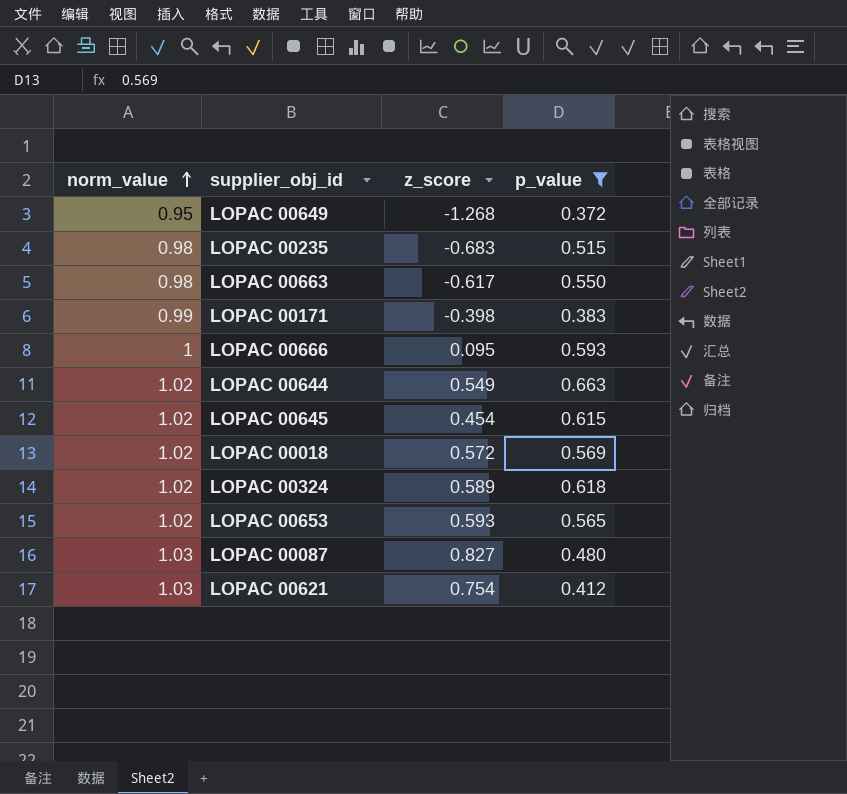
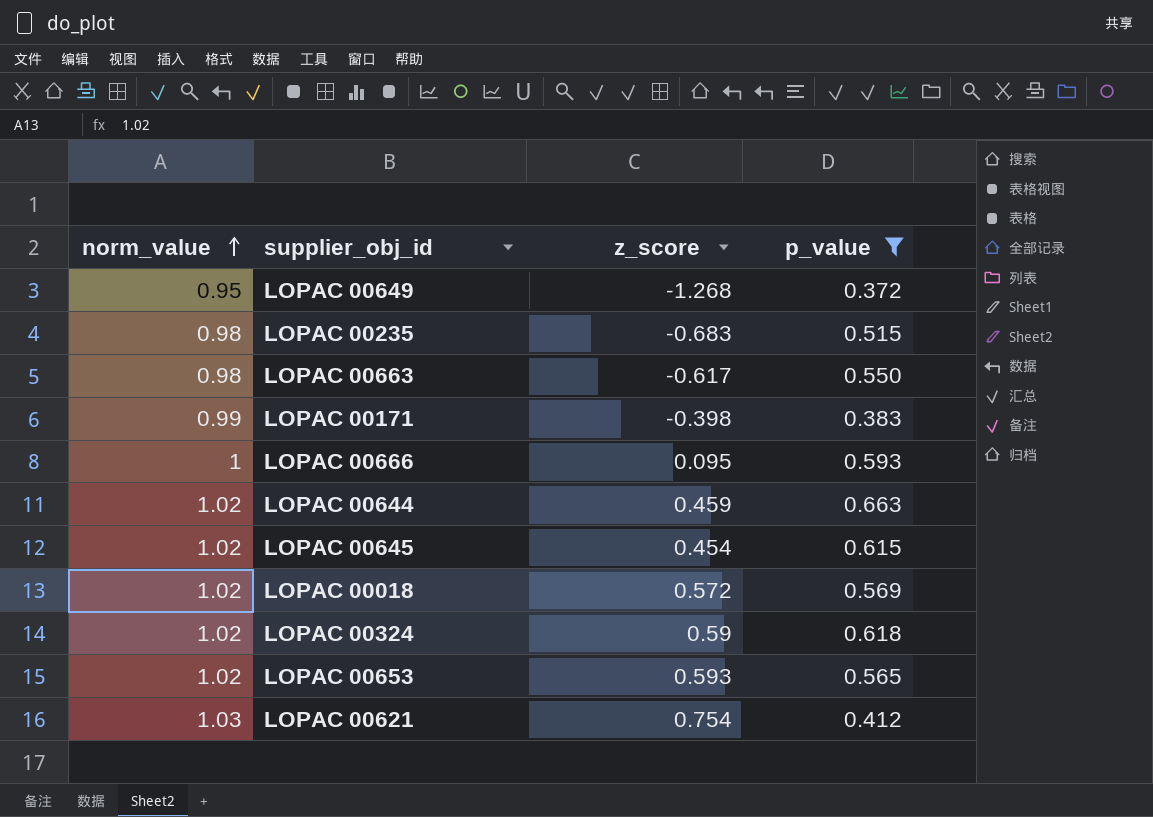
row LOPAC 00087: 1.03 | 0.827 | 0.480 -> none
LOPAC 00644 | z_score: 0.549 -> 0.459
LOPAC 00324 | z_score: 0.589 -> 0.59

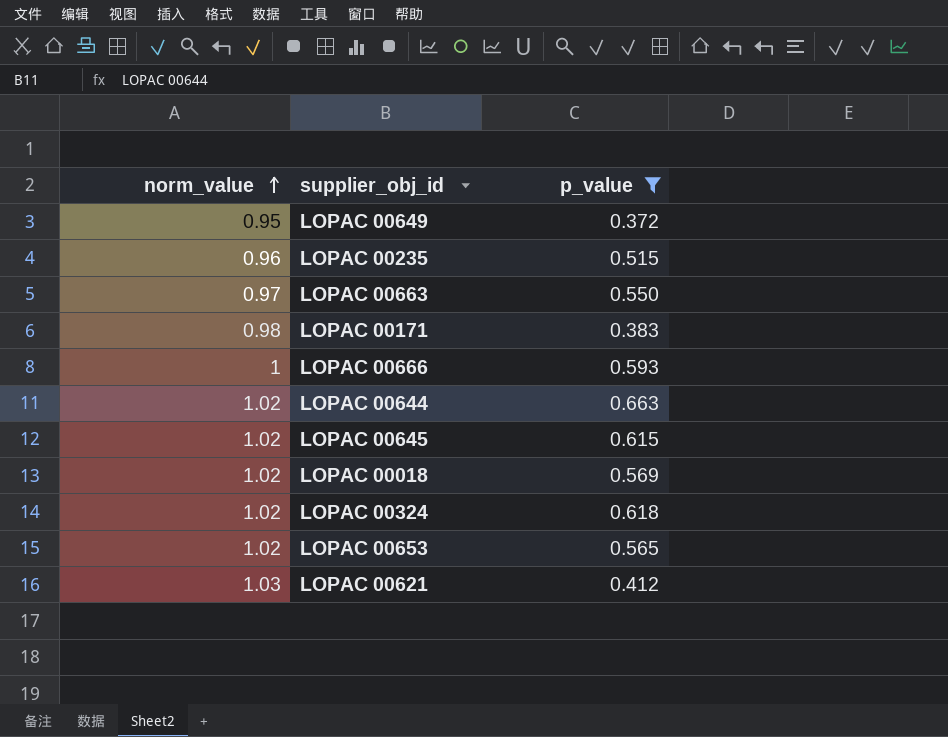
column z_score | position: 3 -> none
LOPAC 00235 | norm_value: 0.98 -> 0.96
LOPAC 00663 | norm_value: 0.98 -> 0.97
LOPAC 00171 | norm_value: 0.99 -> 0.98

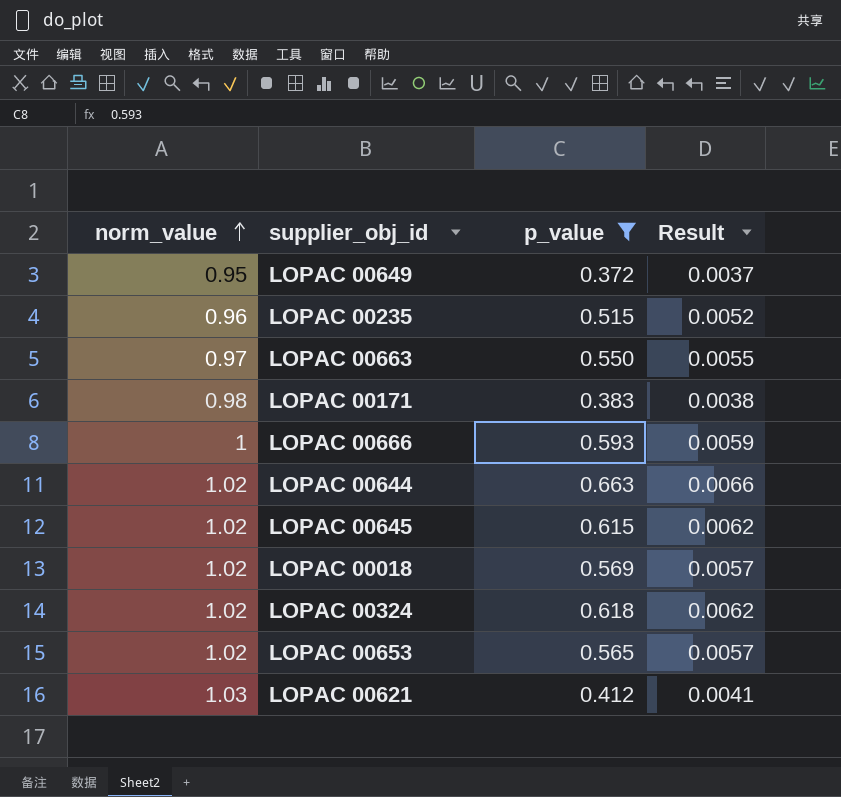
column Result | formula: none -> [p_value] * 0.01

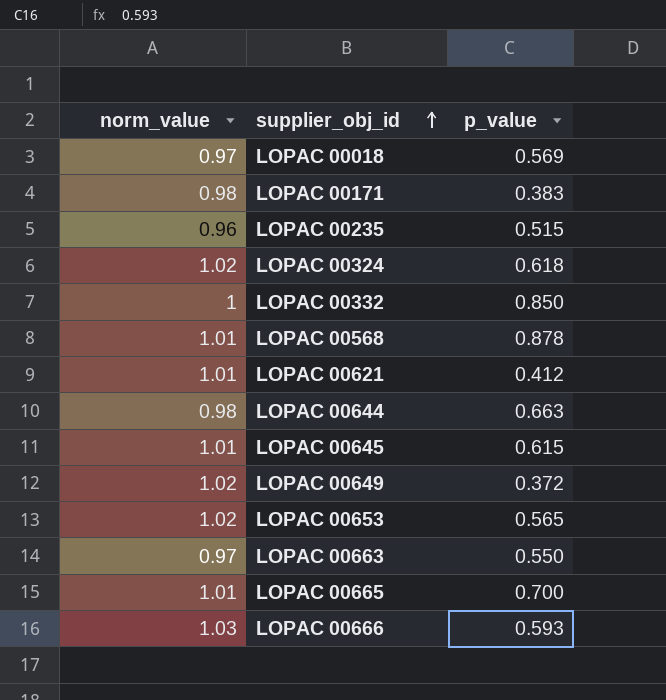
filter: p_value <= 0.663 -> none
row order: norm_value ascending -> supplier_obj_id ascending
column Result | formula: [p_value] * 0.01 -> none
LOPAC 00018 | norm_value: 1.02 -> 0.97
LOPAC 00621 | norm_value: 1.03 -> 1.01
LOPAC 00644 | norm_value: 1.02 -> 0.98
LOPAC 00645 | norm_value: 1.02 -> 1.01
LOPAC 00649 | norm_value: 0.95 -> 1.02
LOPAC 00666 | norm_value: 1 -> 1.03

